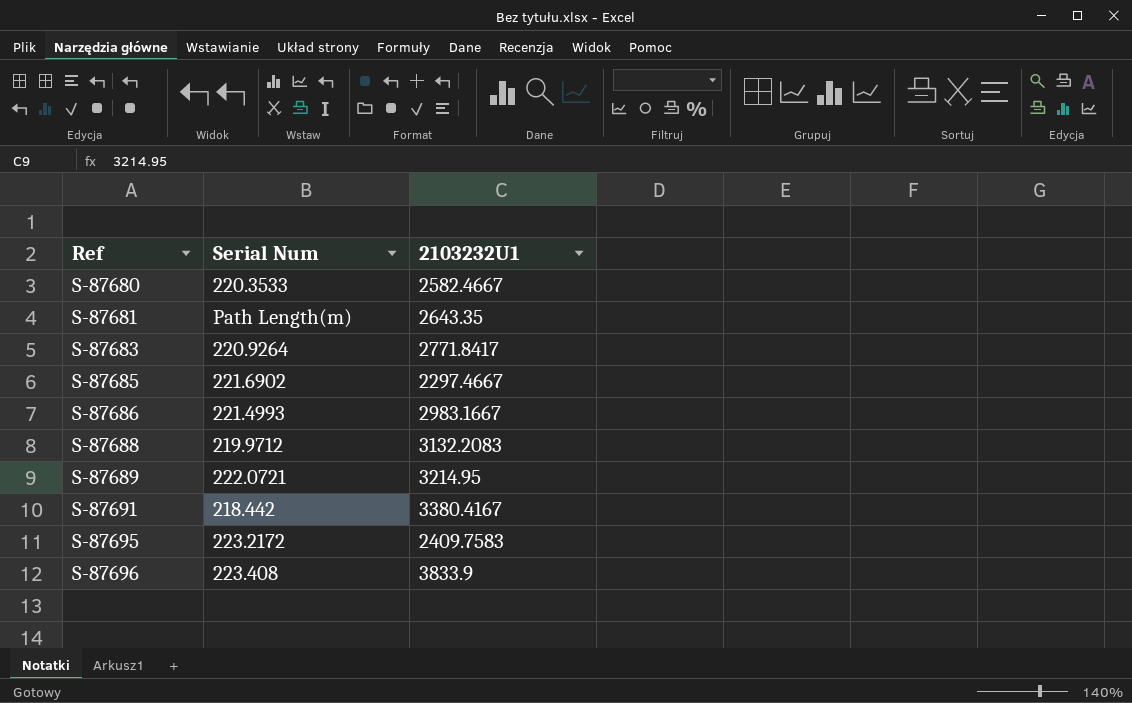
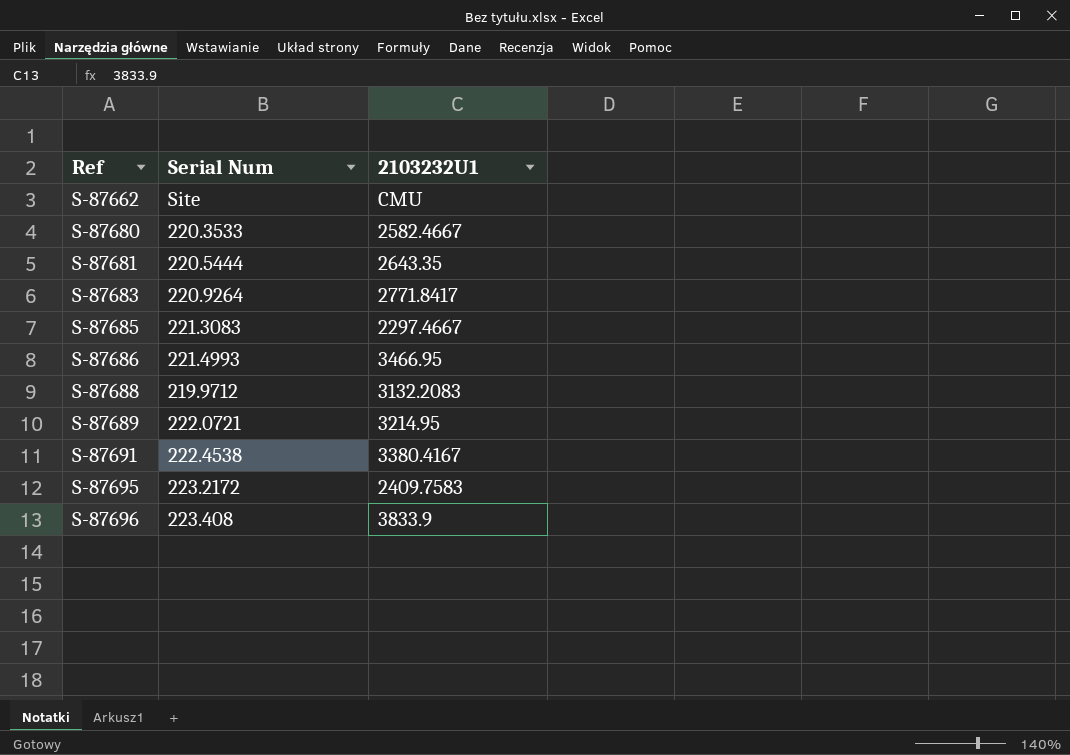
row S-87662: none -> Site | CMU
S-87681 | Serial Num: Path Length(m) -> 220.5444
S-87685 | Serial Num: 221.6902 -> 221.3083
S-87686 | 2103232U1: 2983.1667 -> 3466.95
S-87691 | Serial Num: 218.442 -> 222.4538

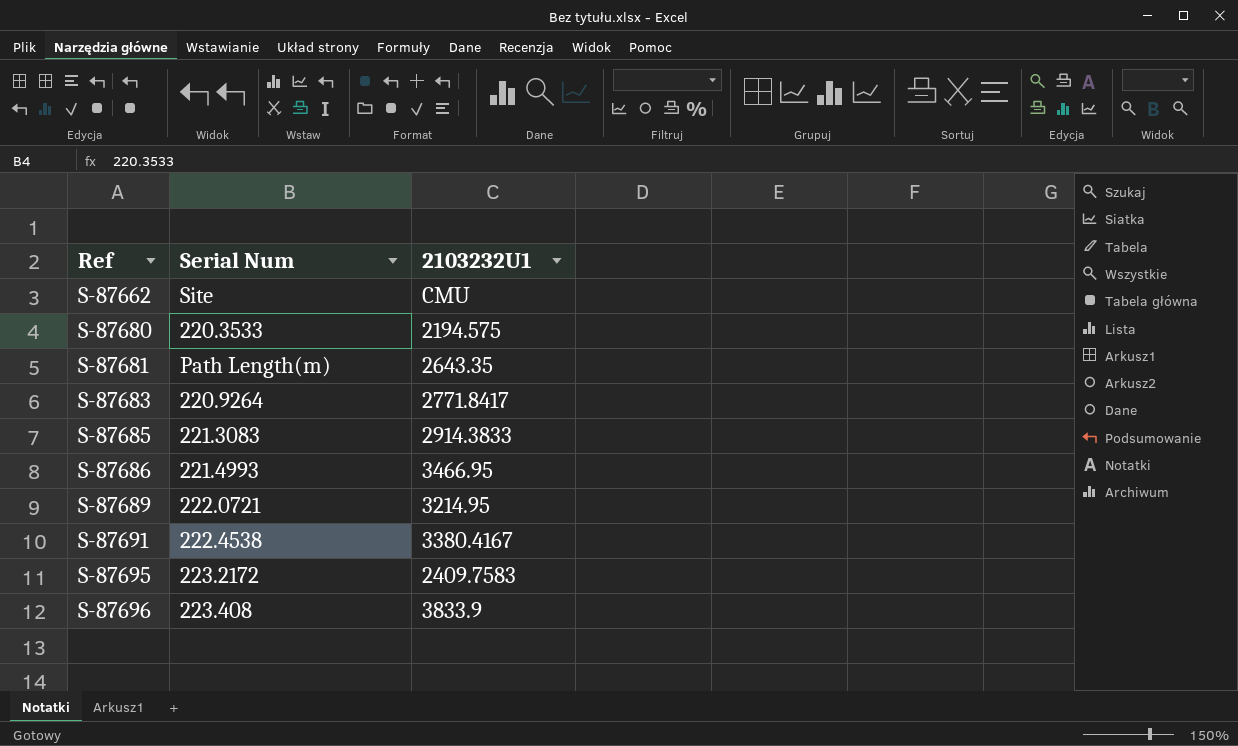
row S-87688: 219.9712 | 3132.2083 -> none
S-87680 | 2103232U1: 2582.4667 -> 2194.575
S-87681 | Serial Num: 220.5444 -> Path Length(m)
S-87685 | 2103232U1: 2297.4667 -> 2914.3833

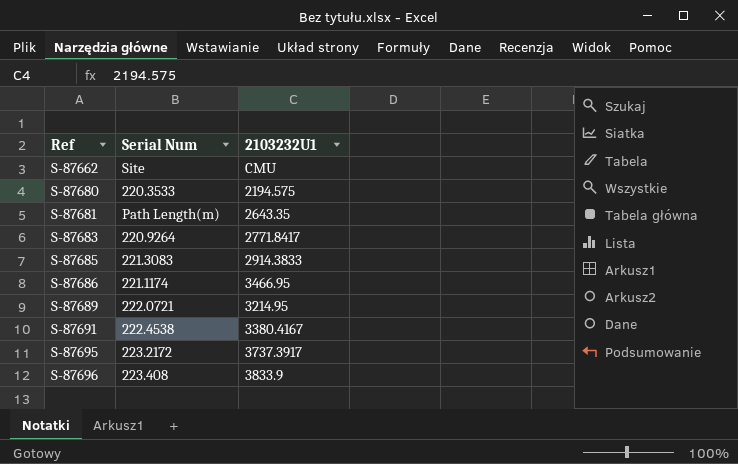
S-87686 | Serial Num: 221.4993 -> 221.1174
S-87695 | 2103232U1: 2409.7583 -> 3737.3917

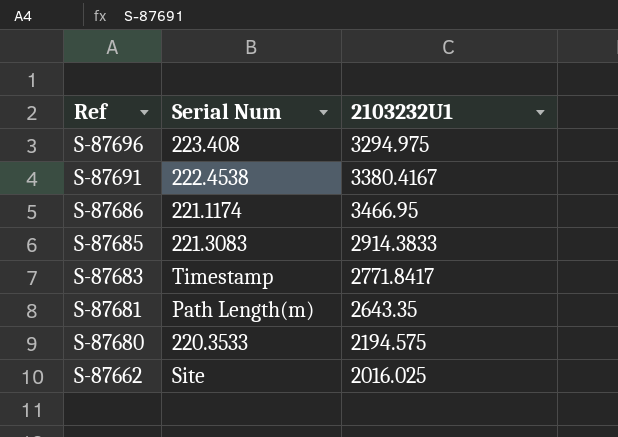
row order: Ref ascending -> Ref descending
row S-87689: 222.0721 | 3214.95 -> none
row S-87695: 223.2172 | 3737.3917 -> none
S-87696 | 2103232U1: 3833.9 -> 3294.975
S-87683 | Serial Num: 220.9264 -> Timestamp
S-87662 | 2103232U1: CMU -> 2016.025

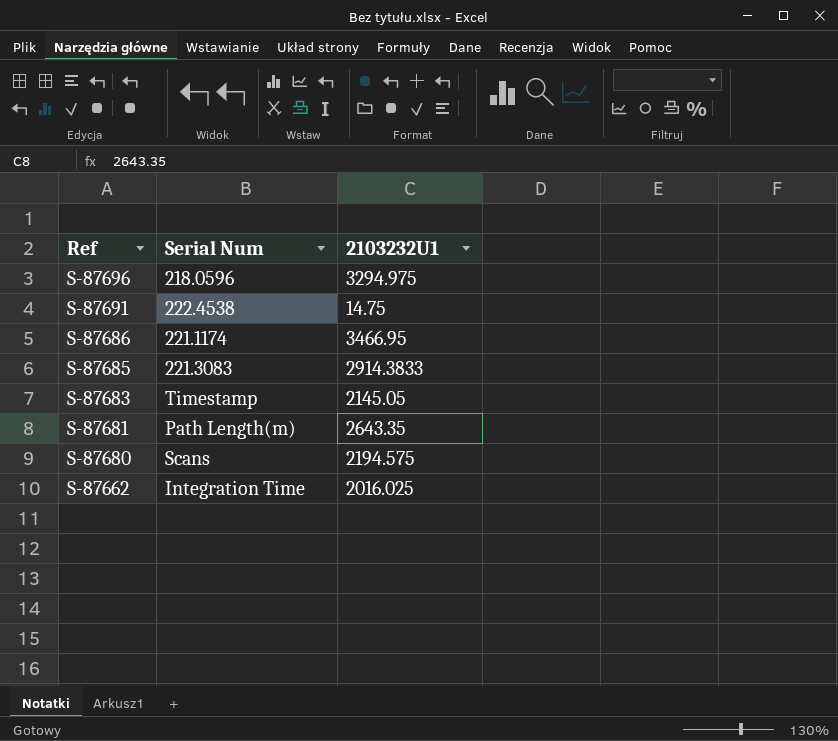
S-87696 | Serial Num: 223.408 -> 218.0596
S-87691 | 2103232U1: 3380.4167 -> 14.75
S-87683 | 2103232U1: 2771.8417 -> 2145.05
S-87680 | Serial Num: 220.3533 -> Scans
S-87662 | Serial Num: Site -> Integration Time

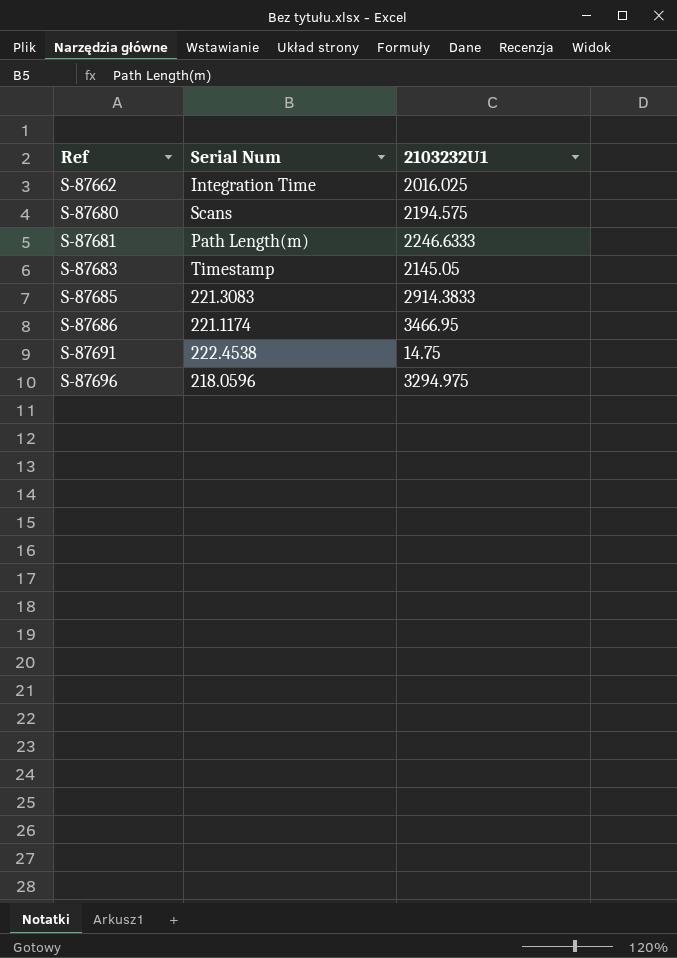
row order: Ref descending -> Ref ascending
S-87681 | 2103232U1: 2643.35 -> 2246.6333

